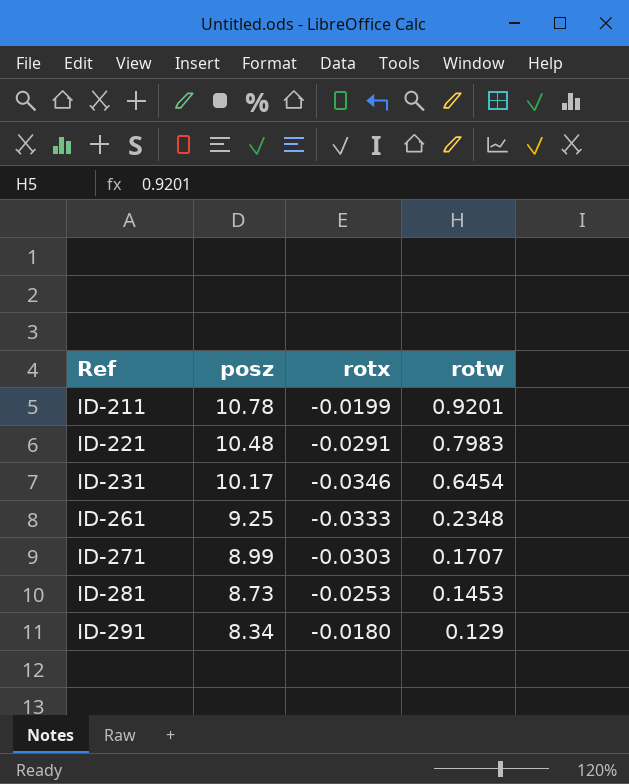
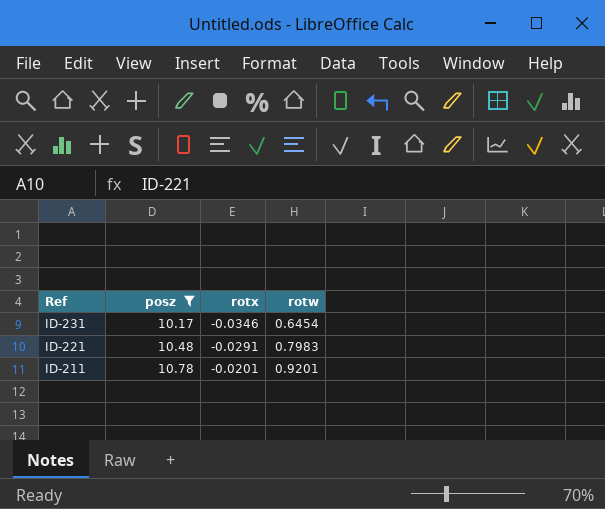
filter: none -> posz >= 10.17
row order: Ref ascending -> Ref descending
ID-211 | rotx: -0.0199 -> -0.0201

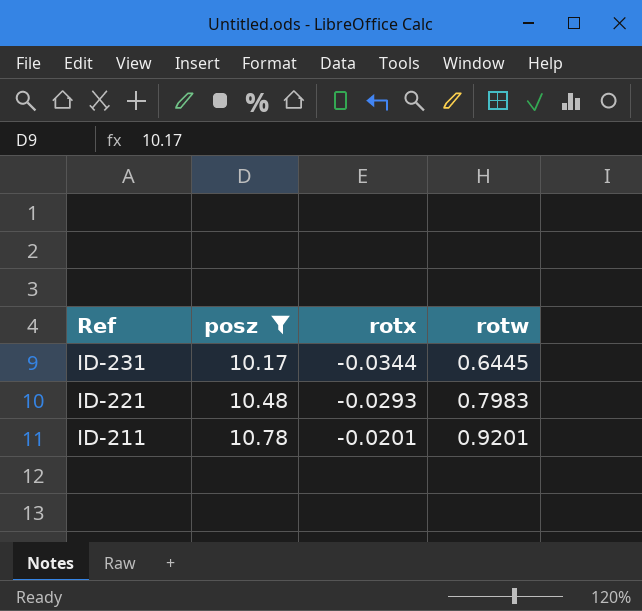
ID-231 | rotx: -0.0346 -> -0.0344
ID-231 | rotw: 0.6454 -> 0.6445
ID-221 | rotx: -0.0291 -> -0.0293

